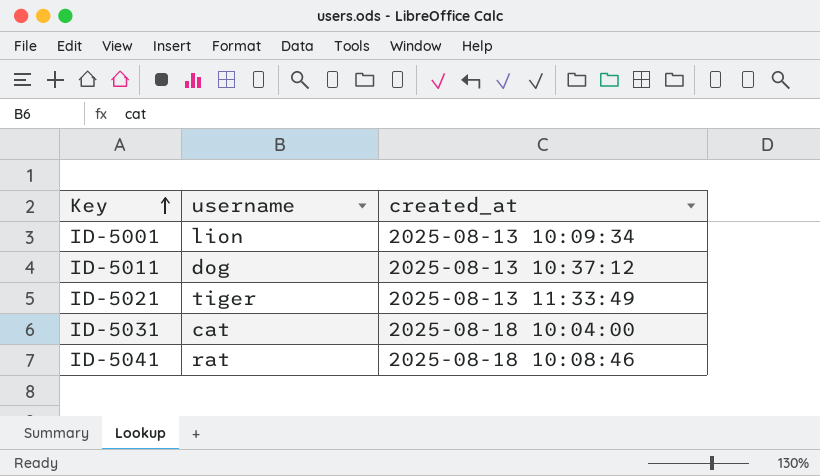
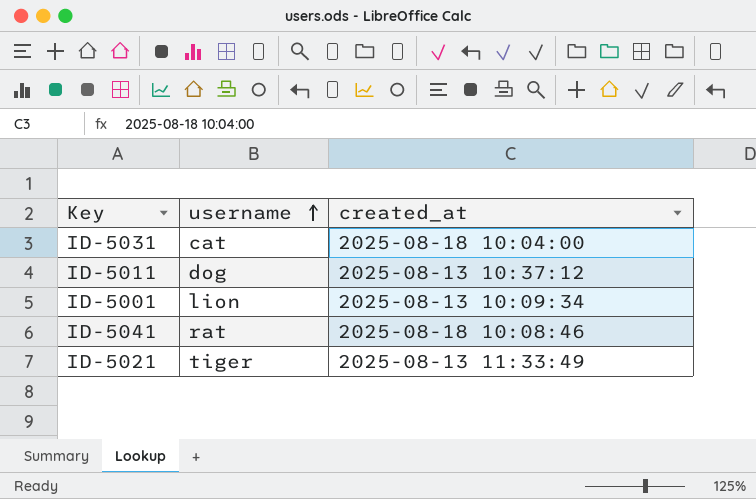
row order: Key ascending -> username ascending

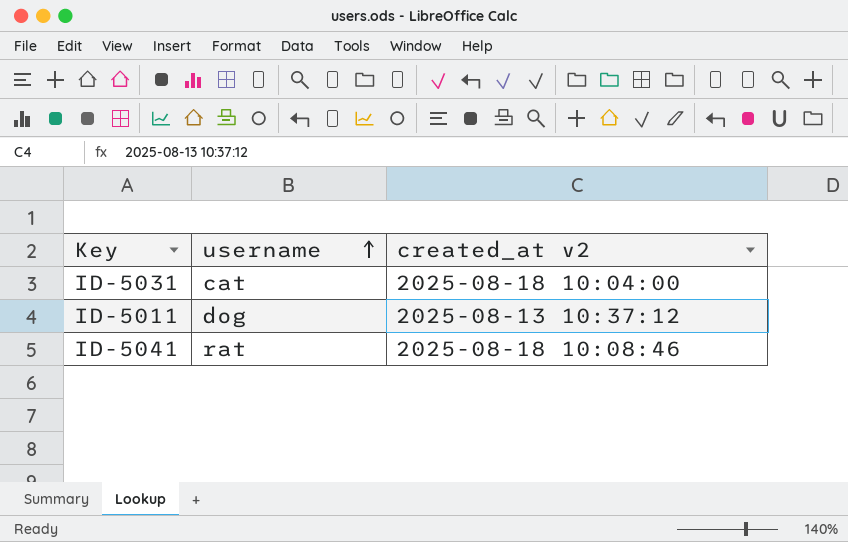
column name: created_at -> created_at v2
row ID-5001: lion | 2025-08-13 10:09:34 -> none
row ID-5021: tiger | 2025-08-13 11:33:49 -> none

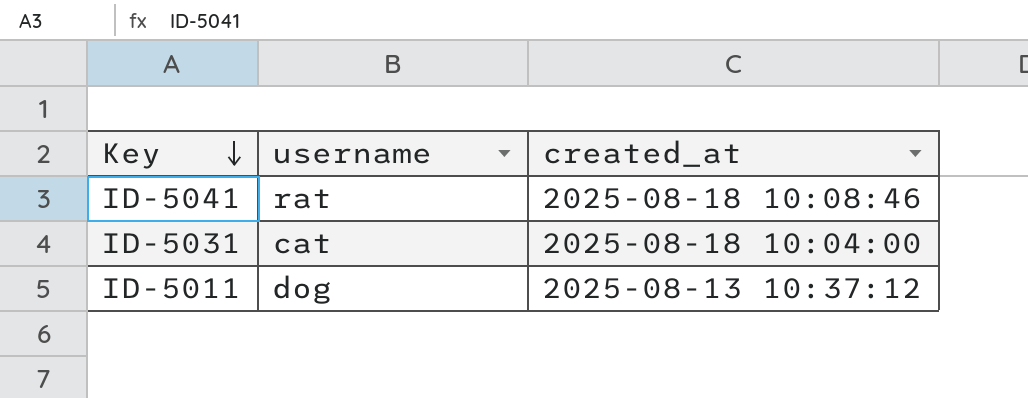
row order: username ascending -> Key descending
column name: created_at v2 -> created_at

